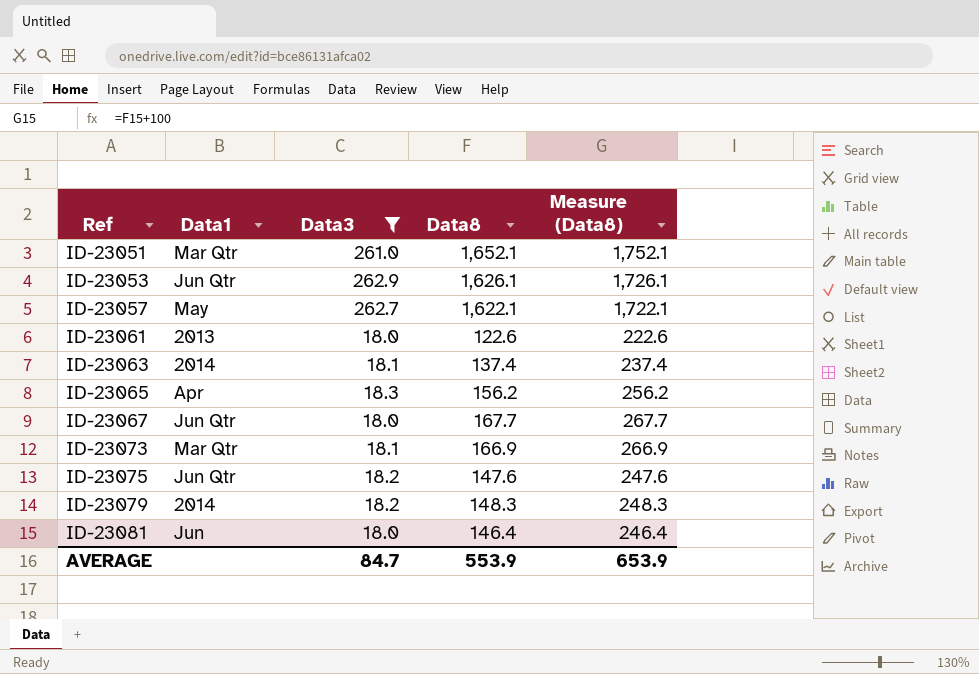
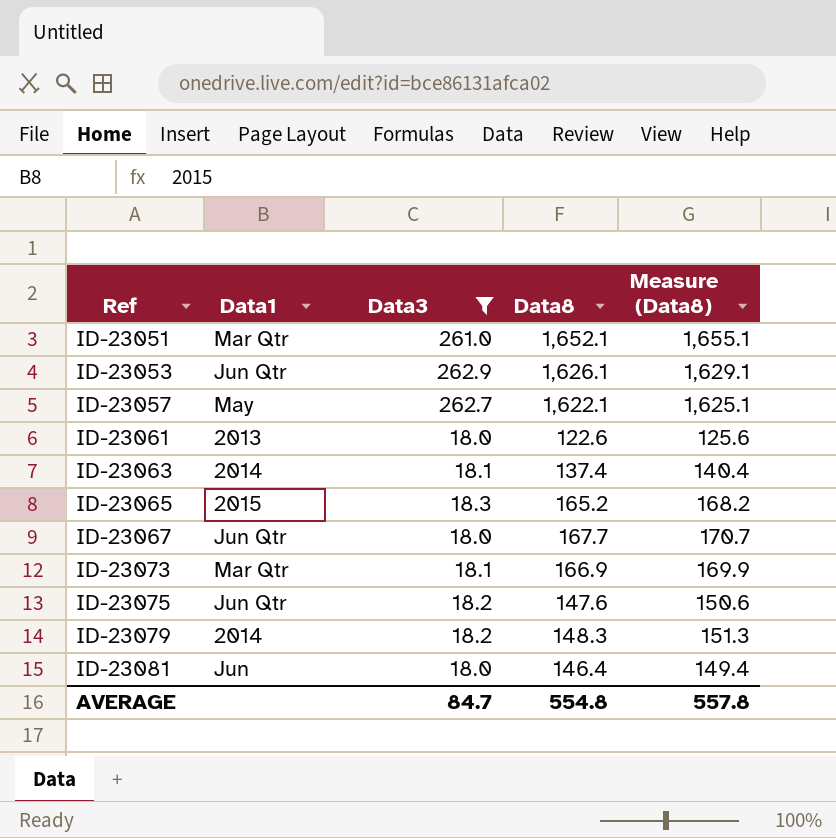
column Measure (Data8) | formula: [Data8] + 100 -> [Data8] + 3
ID-23065 | Data1: Apr -> 2015
ID-23065 | Data8: 156.2 -> 165.2
AVERAGE | Data8: 553.9 -> 554.8
AVERAGE | Measure (Data8): 653.9 -> 557.8

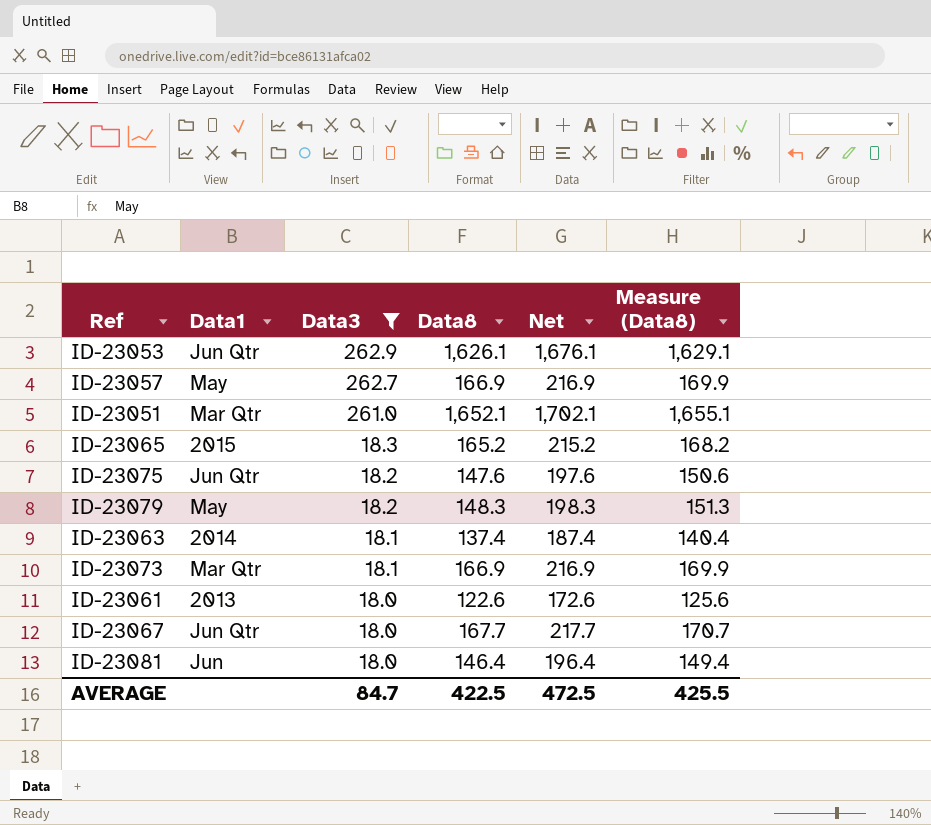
row order: Ref ascending -> Data3 descending
column Net | formula: none -> [Data8] + 50
ID-23057 | Data8: 1,622.1 -> 166.9
ID-23057 | Measure (Data8): 1,625.1 -> 169.9
ID-23079 | Data1: 2014 -> May
AVERAGE | Data8: 554.8 -> 422.5
AVERAGE | Measure (Data8): 557.8 -> 425.5

